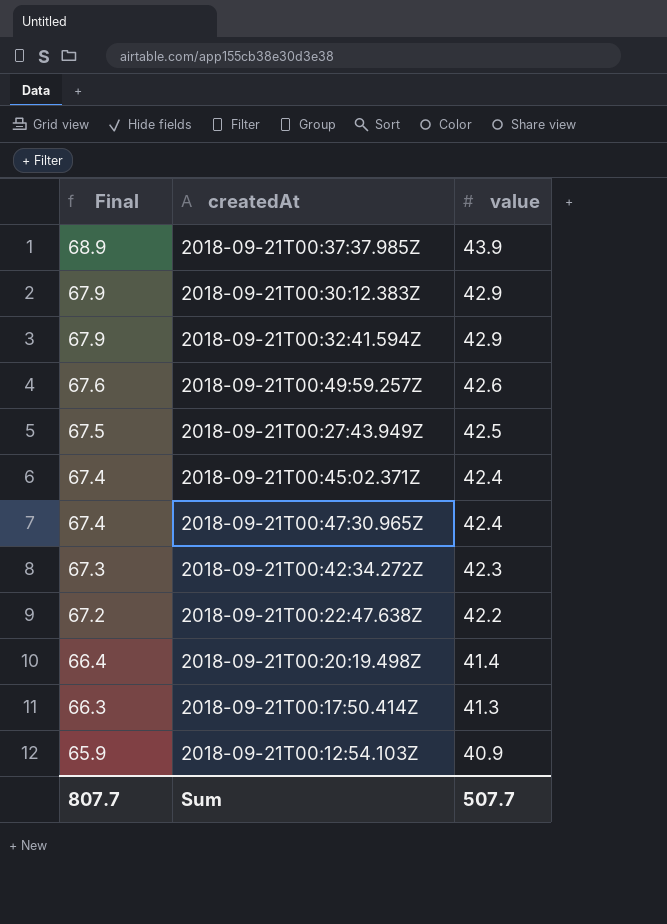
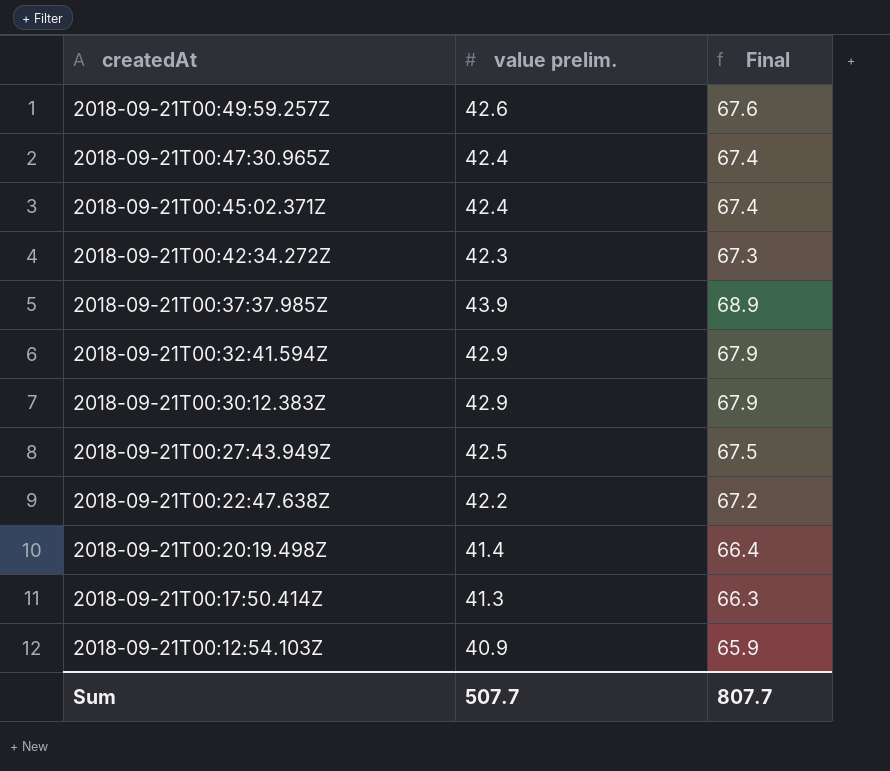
row order: Final descending -> createdAt descending
column name: value -> value prelim.
column Final | position: 1 -> 3

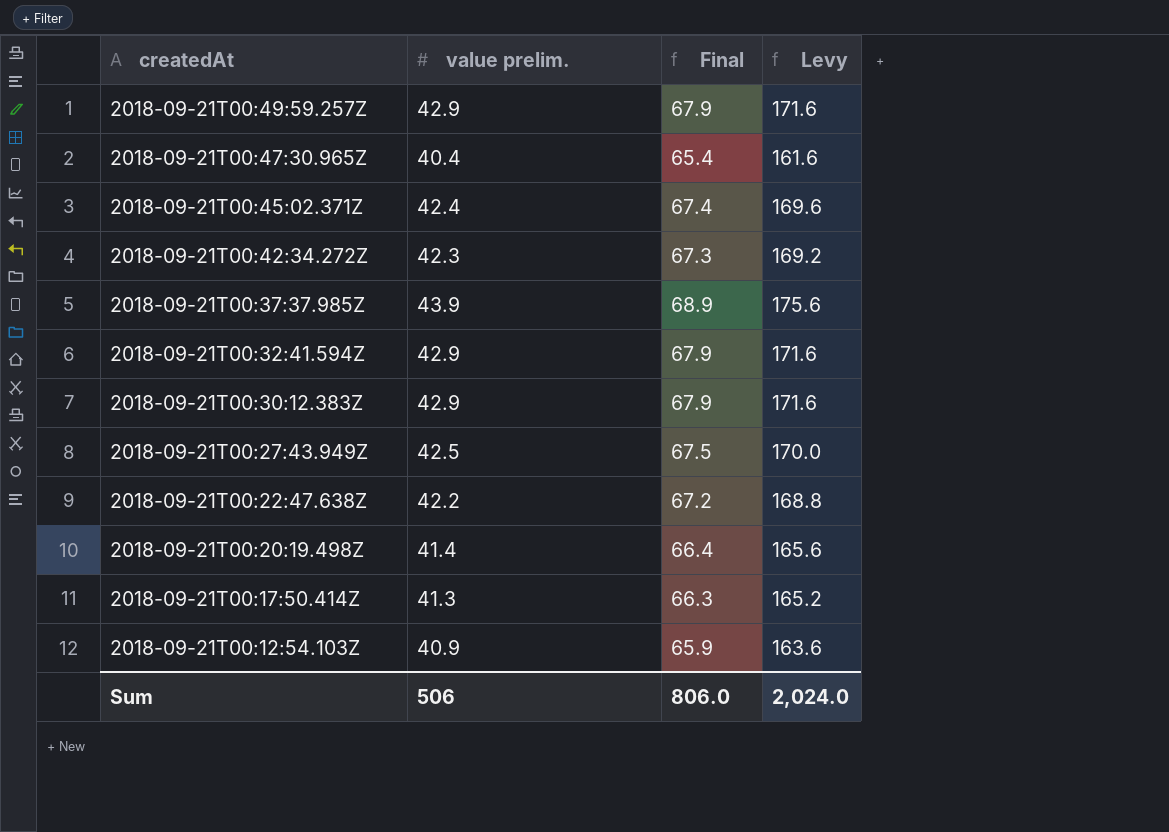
column Levy | formula: none -> [value prelim.] * 4
2018-09-21T00:49:59.257Z | value prelim.: 42.6 -> 42.9
2018-09-21T00:49:59.257Z | Final: 67.6 -> 67.9
2018-09-21T00:47:30.965Z | value prelim.: 42.4 -> 40.4
2018-09-21T00:47:30.965Z | Final: 67.4 -> 65.4
Sum | value prelim.: 507.7 -> 506
Sum | Final: 807.7 -> 806.0

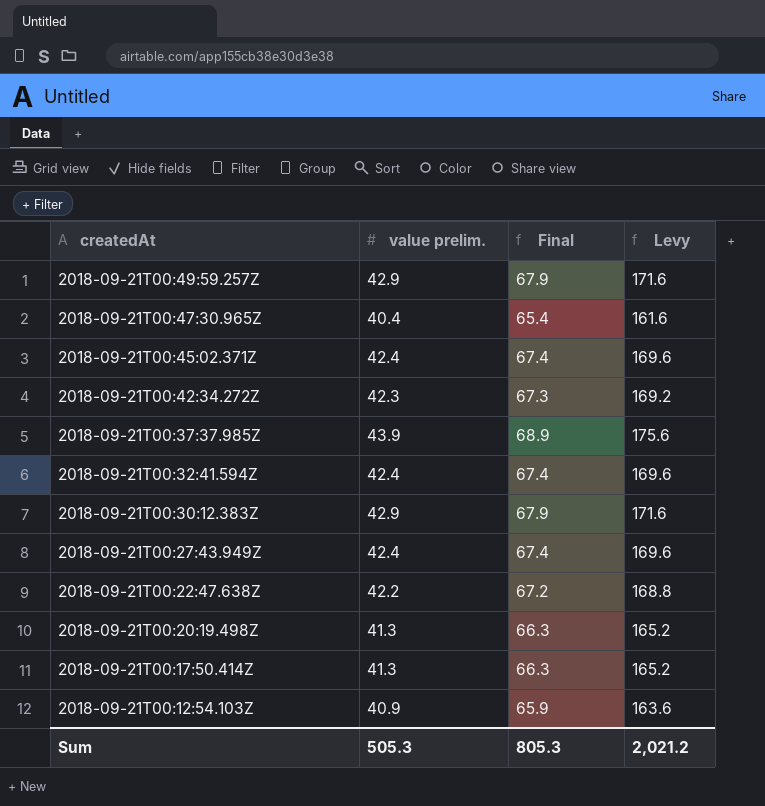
2018-09-21T00:32:41.594Z | value prelim.: 42.9 -> 42.4
2018-09-21T00:32:41.594Z | Final: 67.9 -> 67.4
2018-09-21T00:32:41.594Z | Levy: 171.6 -> 169.6
2018-09-21T00:27:43.949Z | value prelim.: 42.5 -> 42.4
2018-09-21T00:27:43.949Z | Final: 67.5 -> 67.4
2018-09-21T00:27:43.949Z | Levy: 170.0 -> 169.6
2018-09-21T00:20:19.498Z | value prelim.: 41.4 -> 41.3
2018-09-21T00:20:19.498Z | Final: 66.4 -> 66.3
2018-09-21T00:20:19.498Z | Levy: 165.6 -> 165.2
Sum | value prelim.: 506 -> 505.3
Sum | Final: 806.0 -> 805.3
Sum | Levy: 2,024.0 -> 2,021.2

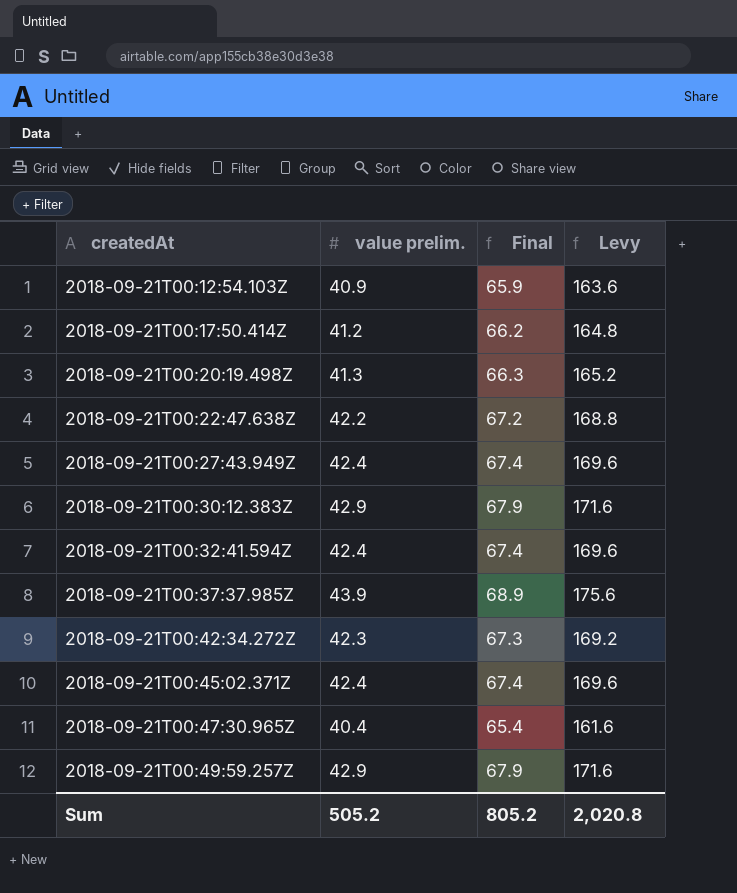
row order: createdAt descending -> createdAt ascending
2018-09-21T00:17:50.414Z | value prelim.: 41.3 -> 41.2
2018-09-21T00:17:50.414Z | Final: 66.3 -> 66.2
2018-09-21T00:17:50.414Z | Levy: 165.2 -> 164.8
Sum | value prelim.: 505.3 -> 505.2
Sum | Final: 805.3 -> 805.2
Sum | Levy: 2,021.2 -> 2,020.8

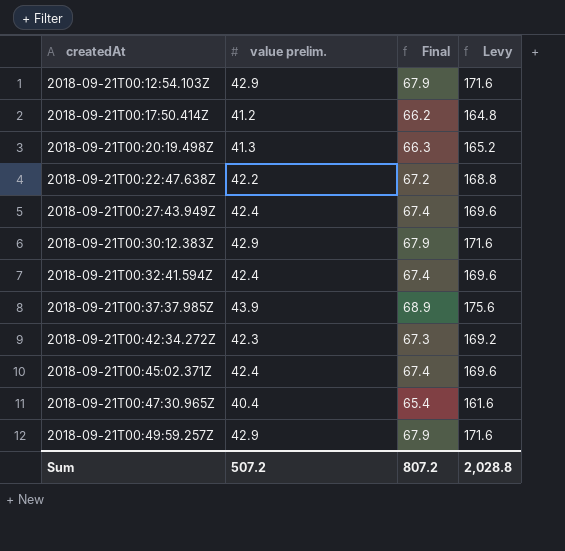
2018-09-21T00:12:54.103Z | value prelim.: 40.9 -> 42.9
2018-09-21T00:12:54.103Z | Final: 65.9 -> 67.9
2018-09-21T00:12:54.103Z | Levy: 163.6 -> 171.6
Sum | value prelim.: 505.2 -> 507.2
Sum | Final: 805.2 -> 807.2
Sum | Levy: 2,020.8 -> 2,028.8

